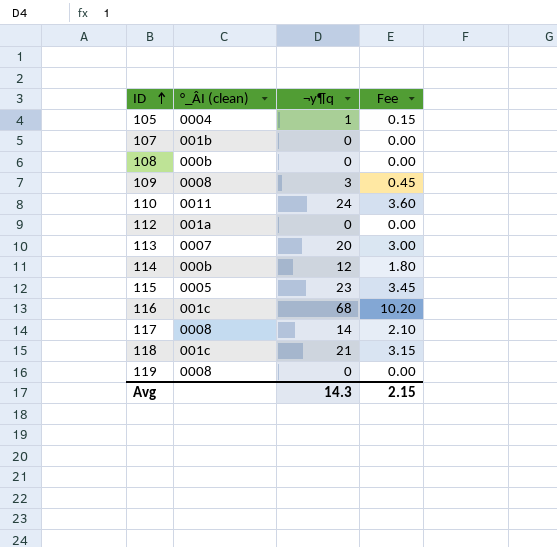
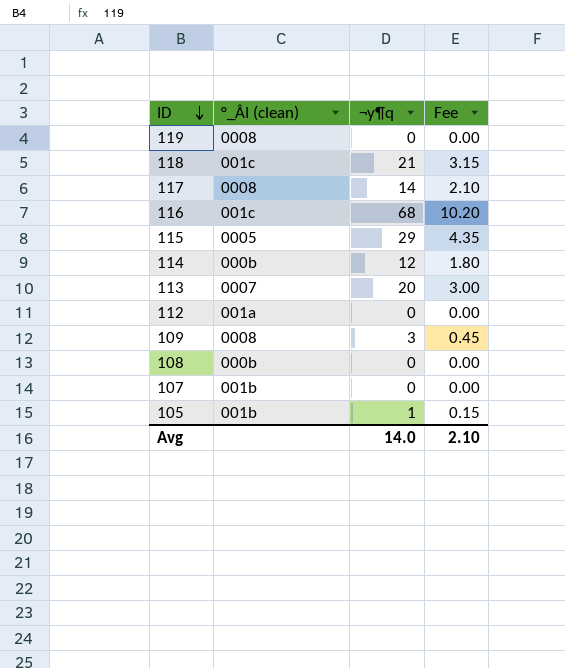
row order: ID ascending -> ID descending
row 110: 0011 | 24 | 3.60 -> none
115 | ¬y¶q: 23 -> 29
115 | Fee: 3.45 -> 4.35
105 | °_ÂI (clean): 0004 -> 001b
Avg | ¬y¶q: 14.3 -> 14.0
Avg | Fee: 2.15 -> 2.10

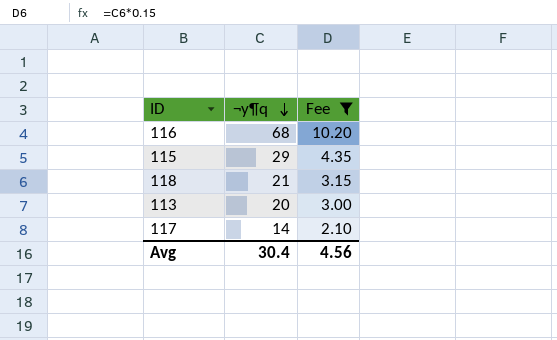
filter: none -> Fee >= 2.10
row order: ID descending -> ¬y¶q descending
column °_ÂI (clean) | position: 2 -> none
Avg | ¬y¶q: 14.0 -> 30.4
Avg | Fee: 2.10 -> 4.56

